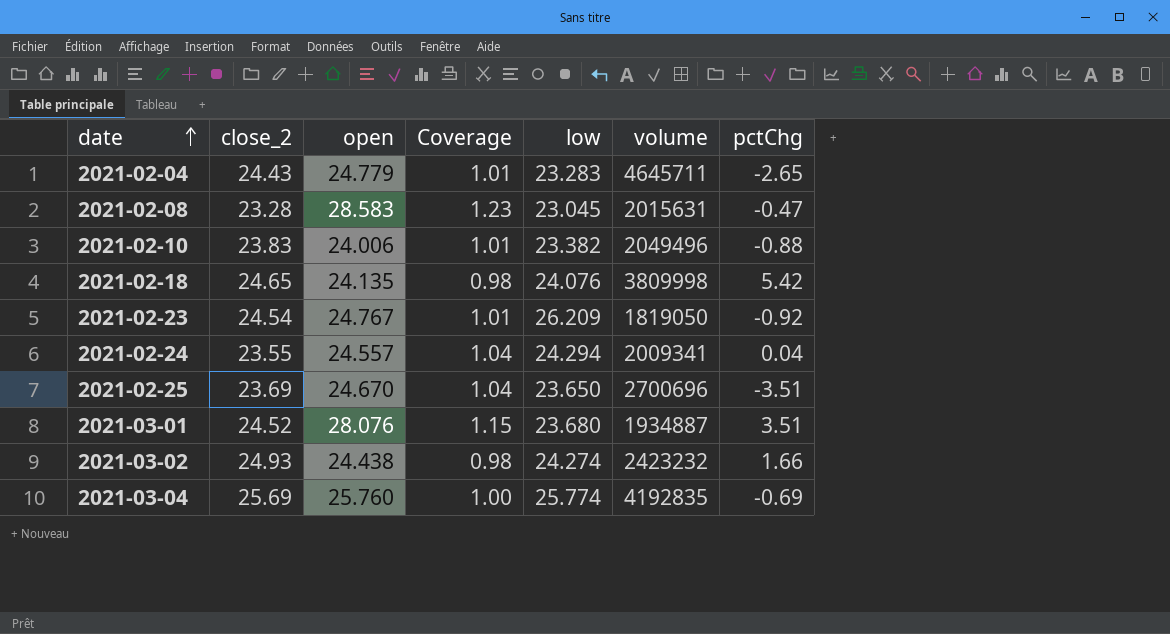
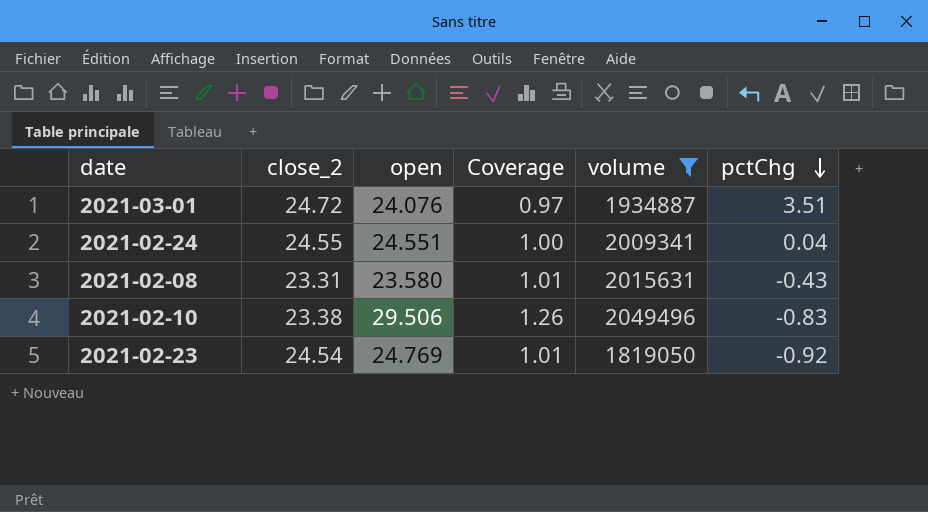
filter: none -> volume <= 2049496
row order: date ascending -> pctChg descending
column low | position: 5 -> none
2021-03-01 | close_2: 24.52 -> 24.72
2021-03-01 | open: 28.076 -> 24.076
2021-03-01 | Coverage: 1.15 -> 0.97
2021-02-24 | close_2: 23.55 -> 24.55
2021-02-24 | open: 24.557 -> 24.551
2021-02-24 | Coverage: 1.04 -> 1.00
2021-02-08 | close_2: 23.28 -> 23.31
2021-02-08 | open: 28.583 -> 23.580
2021-02-08 | Coverage: 1.23 -> 1.01
2021-02-08 | pctChg: -0.47 -> -0.43
2021-02-10 | close_2: 23.83 -> 23.38
2021-02-10 | open: 24.006 -> 29.506
2021-02-10 | Coverage: 1.01 -> 1.26
2021-02-10 | pctChg: -0.88 -> -0.83
2021-02-23 | open: 24.767 -> 24.769

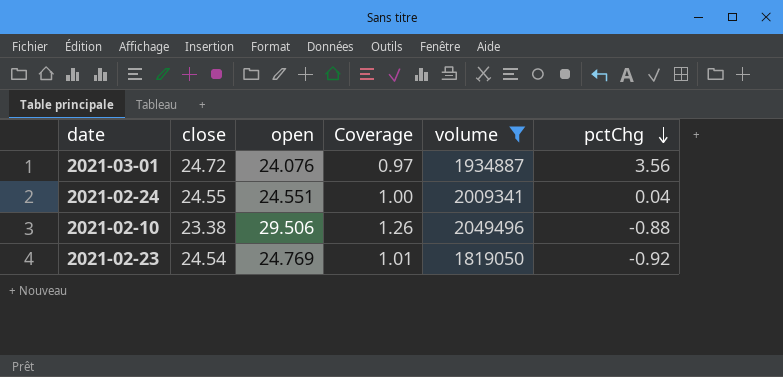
column name: close_2 -> close
row 2021-02-08: 23.31 | 23.580 | 1.01 | 2015631 | -0.43 -> none
2021-03-01 | pctChg: 3.51 -> 3.56
2021-02-10 | pctChg: -0.83 -> -0.88

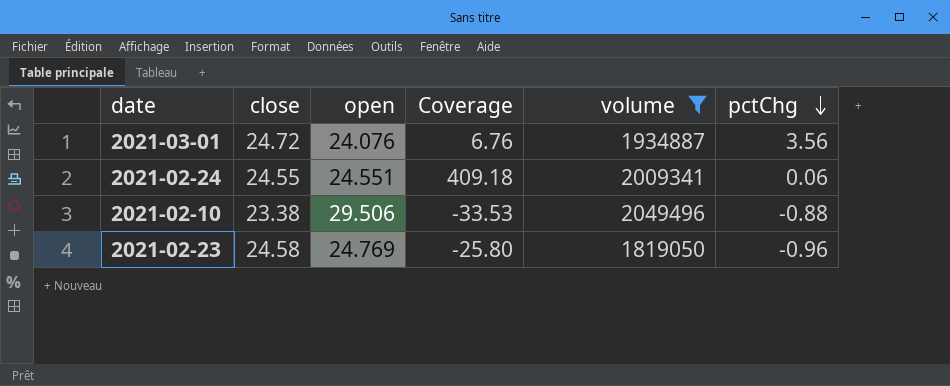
column Coverage | formula: [open] / [close] -> [open] / [pctChg]
2021-02-24 | pctChg: 0.04 -> 0.06
2021-02-23 | close: 24.54 -> 24.58
2021-02-23 | pctChg: -0.92 -> -0.96

